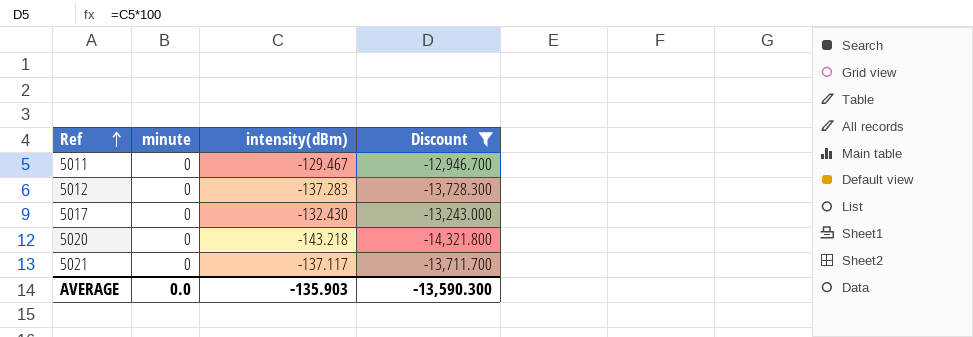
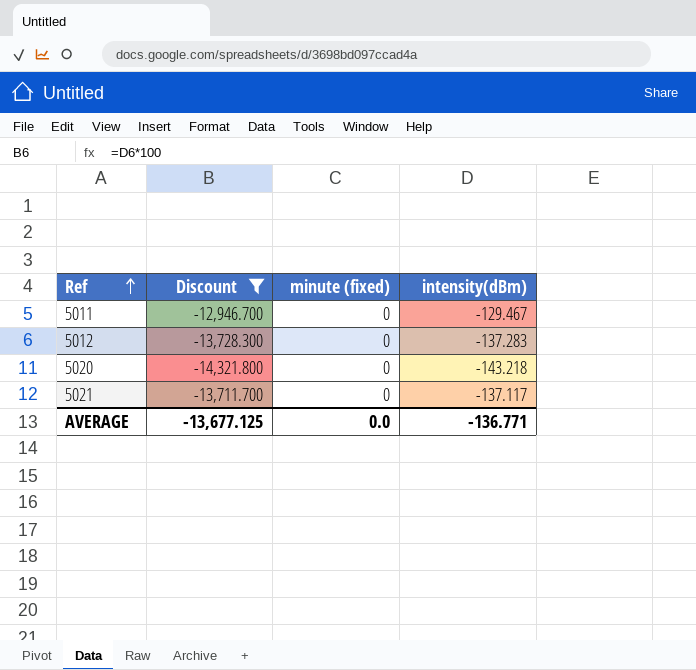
column Discount | position: 4 -> 2
column name: minute -> minute (fixed)
row 5017: 0 | -132.430 | -13,243.000 -> none
AVERAGE | Discount: -13,590.300 -> -13,677.125
AVERAGE | intensity(dBm): -135.903 -> -136.771

